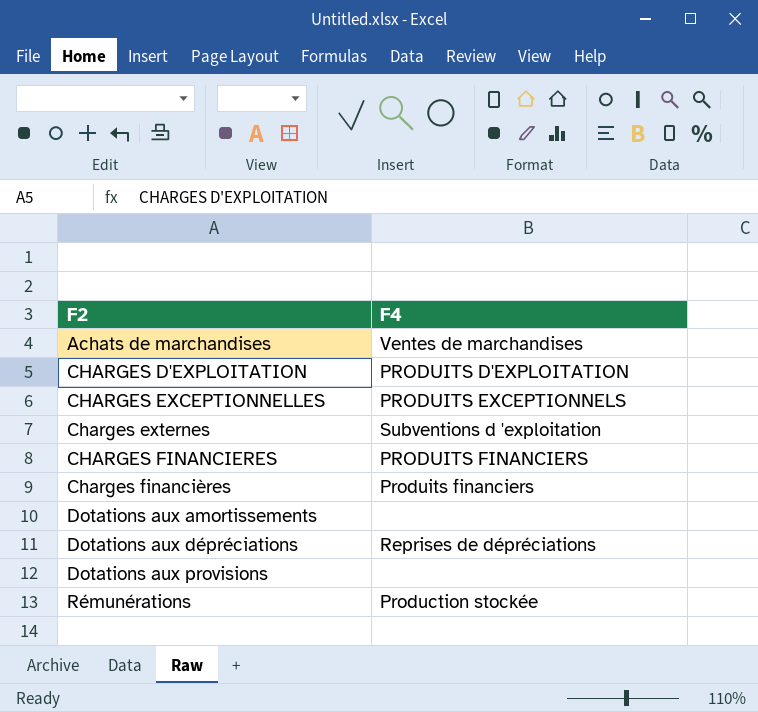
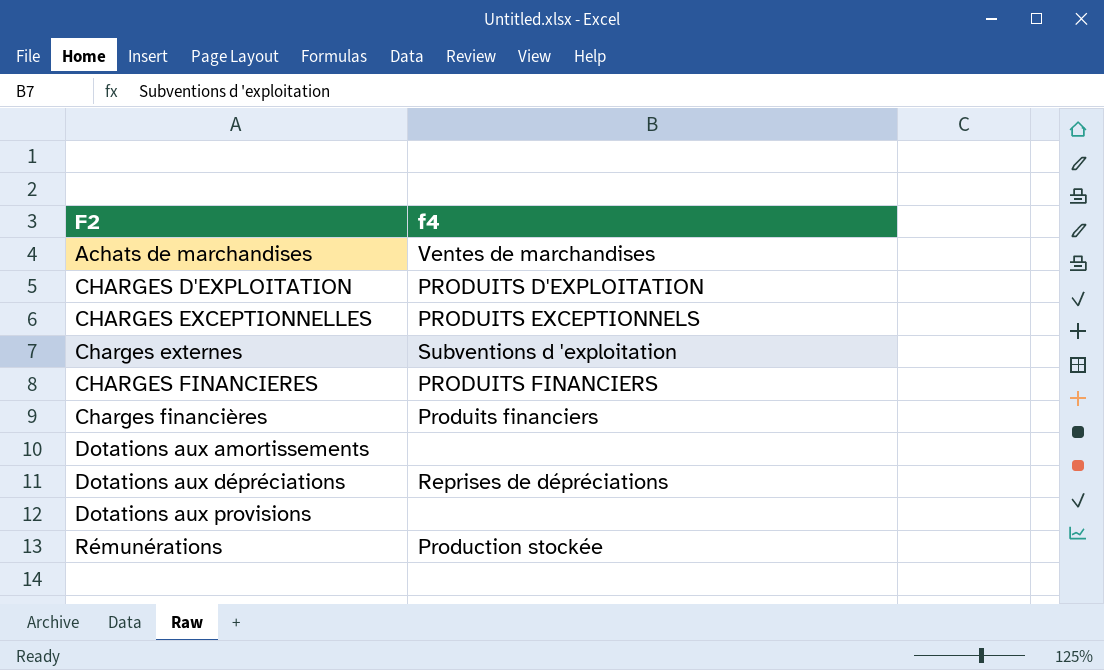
column name: F4 -> f4

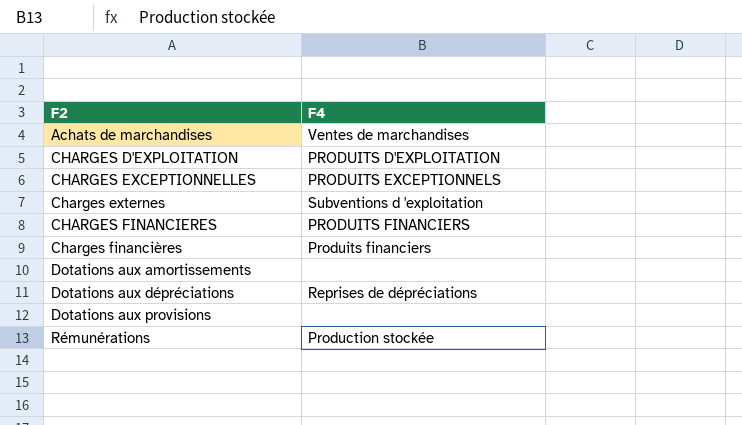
column name: f4 -> F4

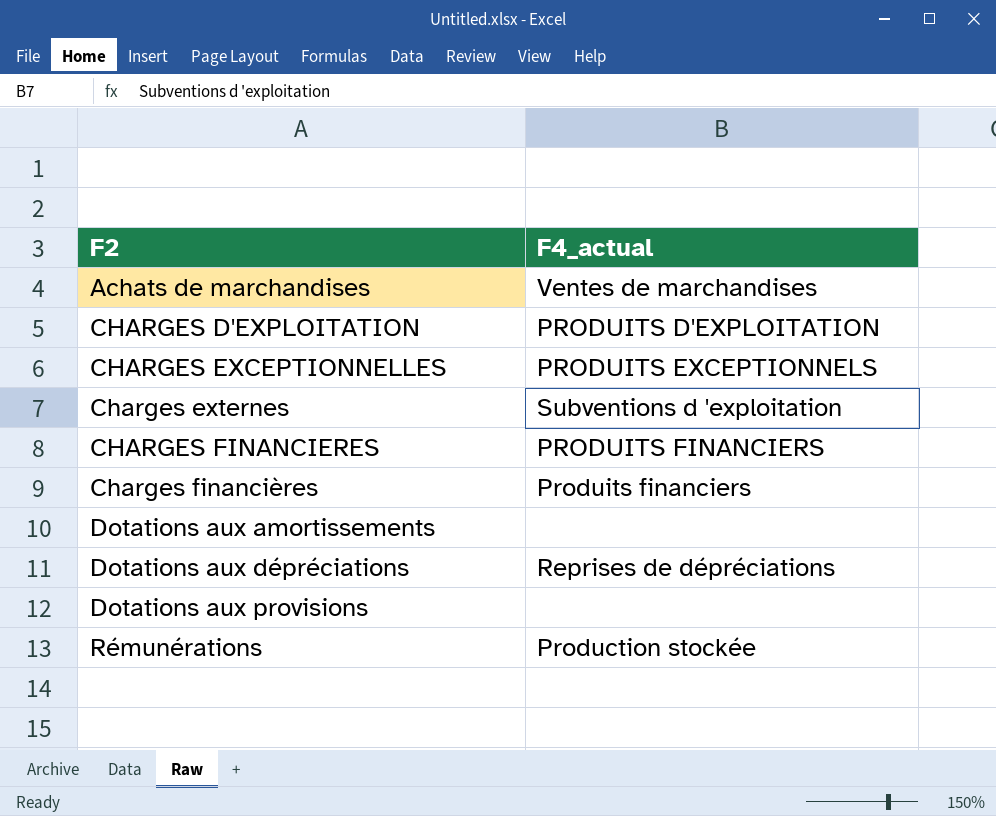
column name: F4 -> F4_actual

